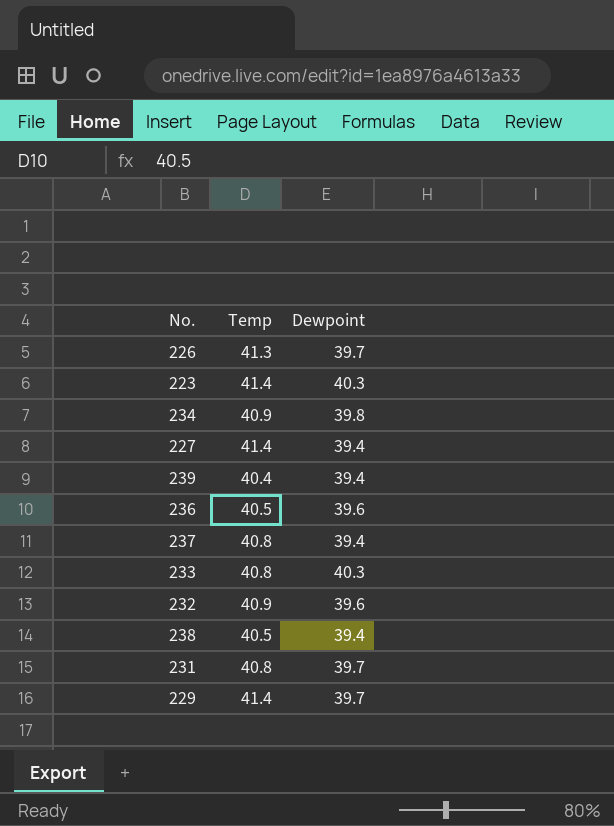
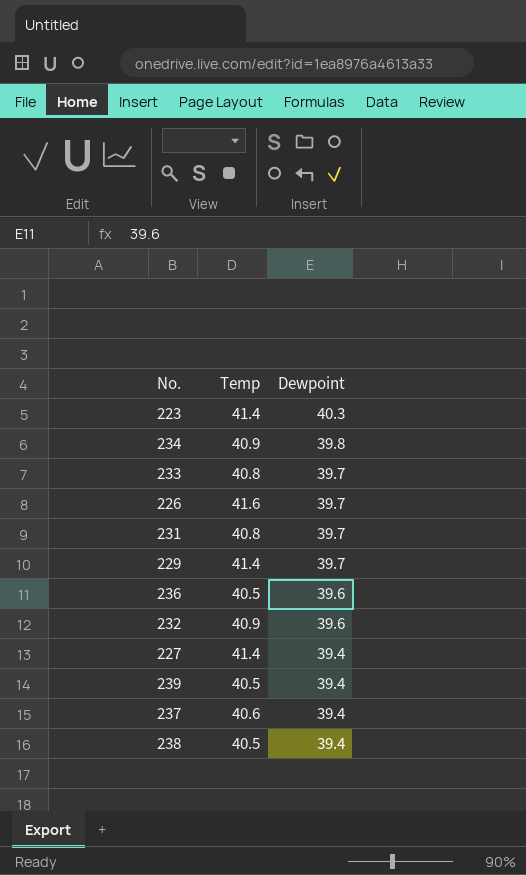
row order: none -> Dewpoint descending
233 | Dewpoint: 40.3 -> 39.7
226 | Temp: 41.3 -> 41.6
239 | Temp: 40.4 -> 40.5
237 | Temp: 40.8 -> 40.6

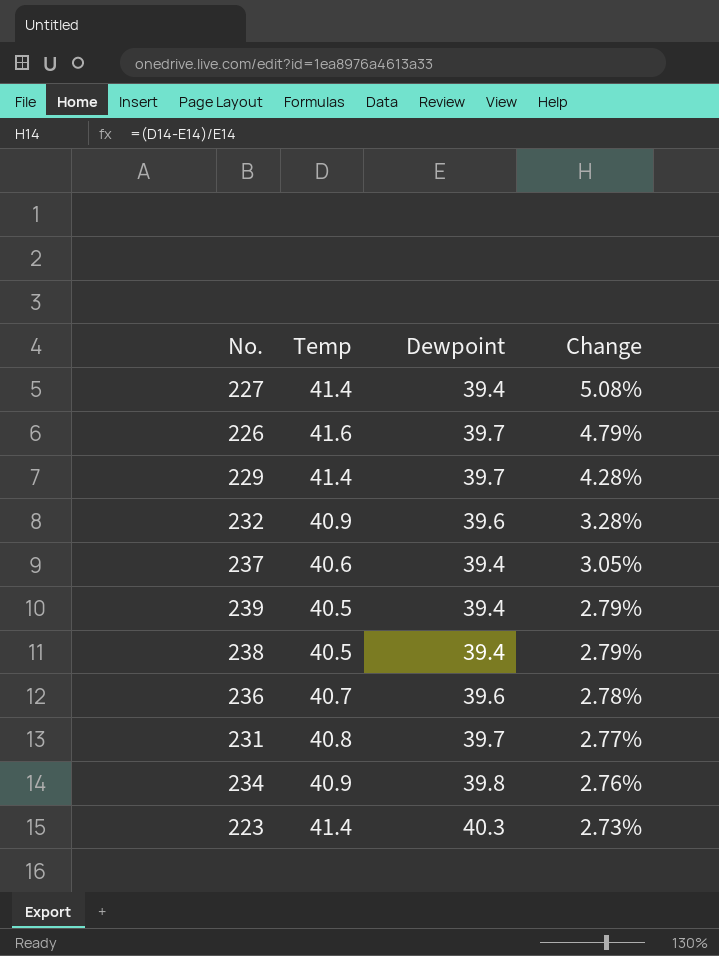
row order: Dewpoint descending -> Change descending
column Change | formula: none -> ([Temp] - [Dewpoint]) / [Dewpoint]
row 233: 40.8 | 39.7 -> none
236 | Temp: 40.5 -> 40.7

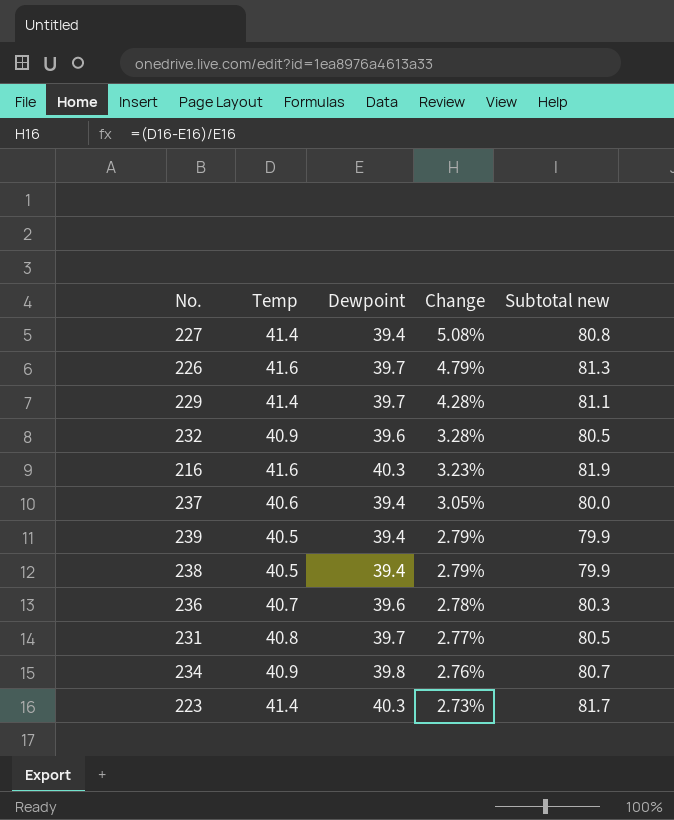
column Subtotal new | formula: none -> [Temp] + [Dewpoint]
row 216: none -> 41.6 | 40.3 | 3.23% | 81.9

